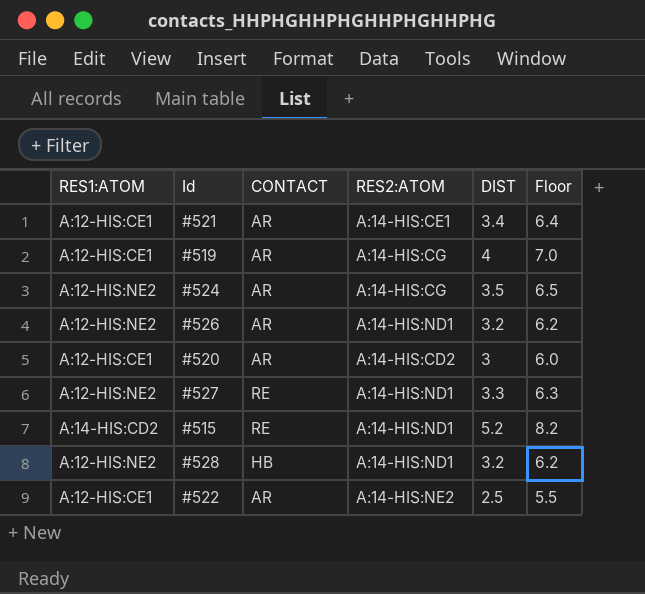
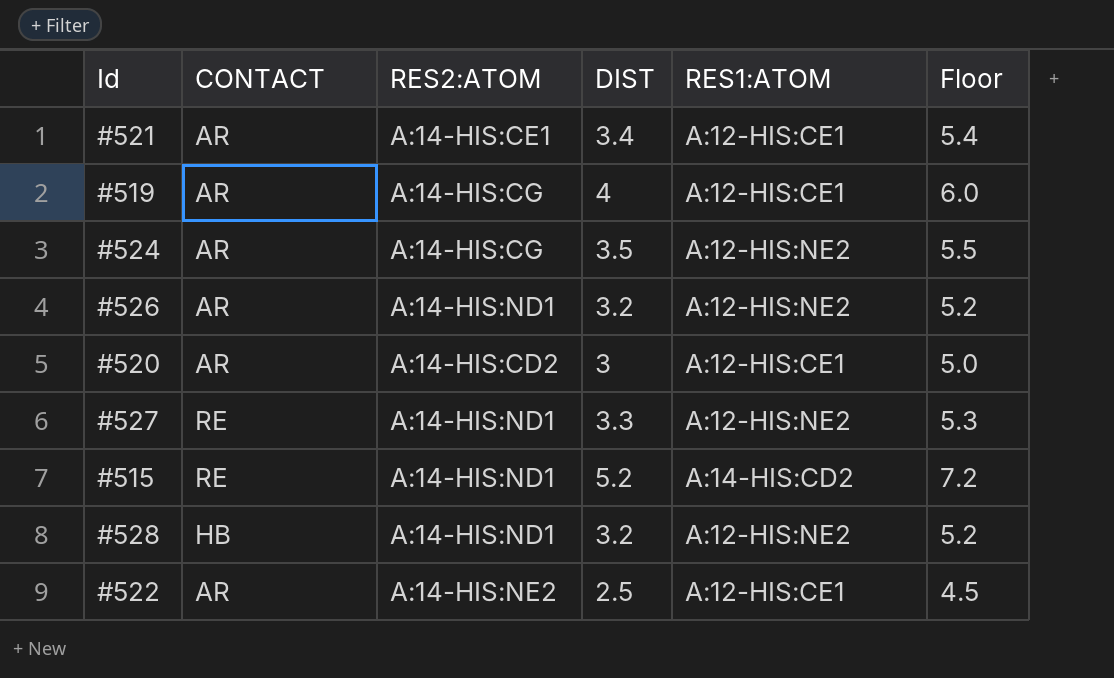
column RES1:ATOM | position: 1 -> 5
column Floor | formula: [DIST] + 3 -> [DIST] + 2

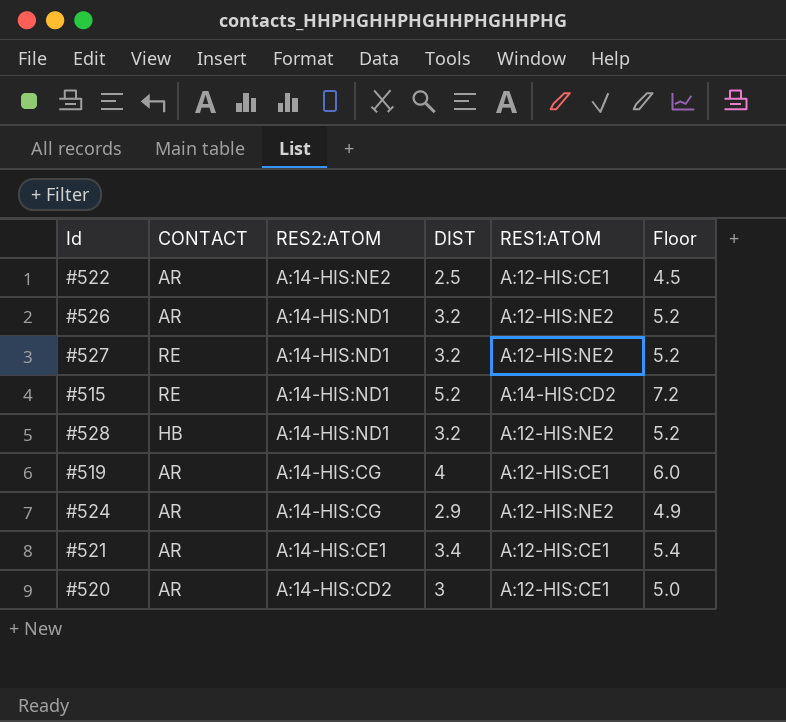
row order: none -> RES2:ATOM descending
#527 | DIST: 3.3 -> 3.2
#527 | Floor: 5.3 -> 5.2
#524 | DIST: 3.5 -> 2.9
#524 | Floor: 5.5 -> 4.9

